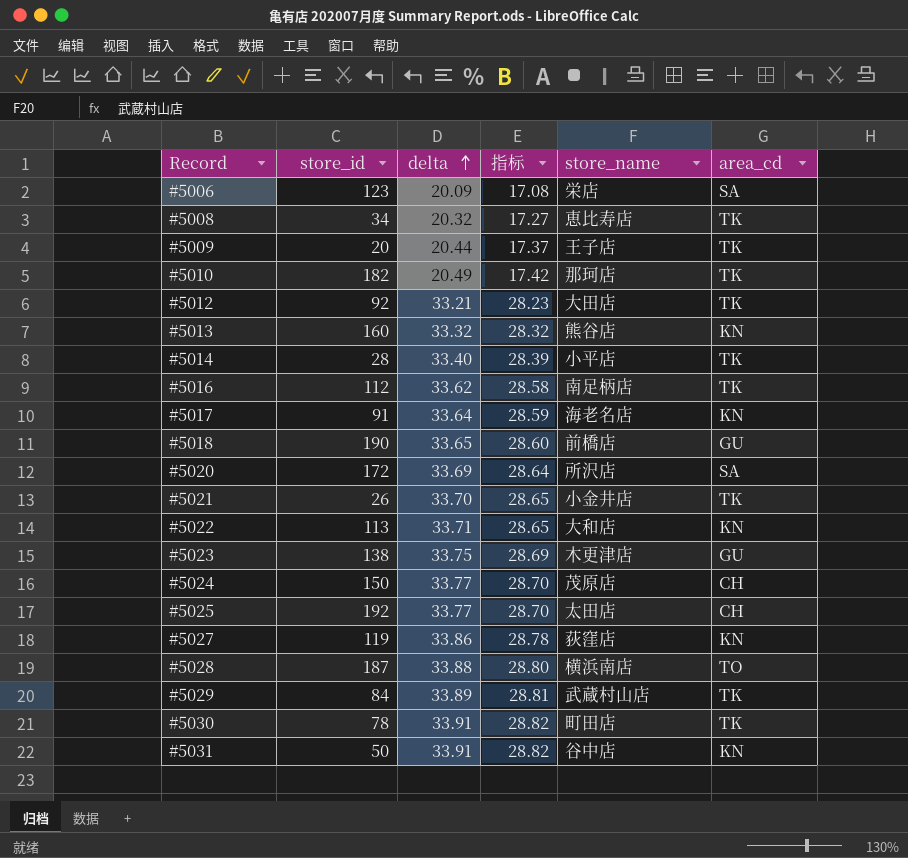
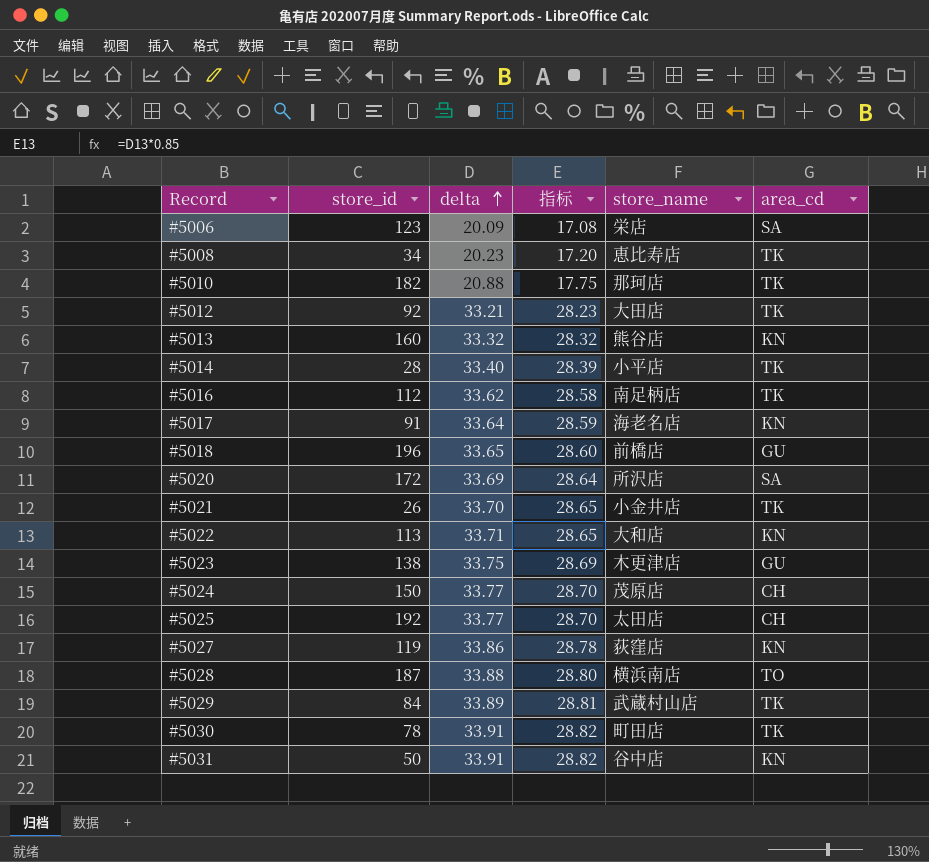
row #5009: 20 | 20.44 | 17.37 | 王子店 | TK -> none
#5008 | delta: 20.32 -> 20.23
#5008 | 指标: 17.27 -> 17.20
#5010 | delta: 20.49 -> 20.88
#5010 | 指标: 17.42 -> 17.75
#5018 | store_id: 190 -> 196

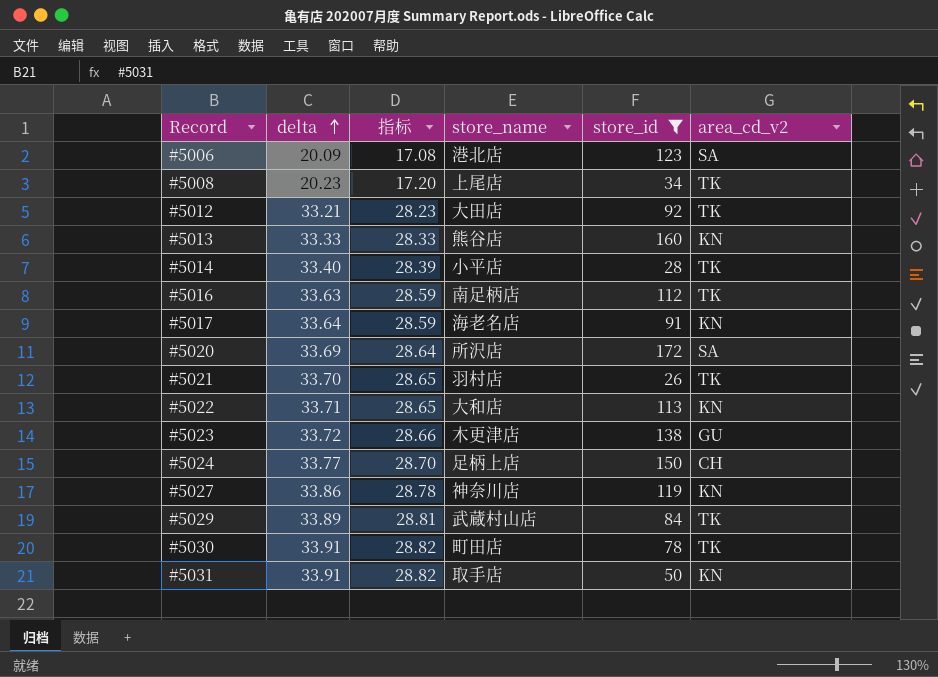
filter: none -> store_id <= 172
column store_id | position: 2 -> 5
column name: area_cd -> area_cd_v2
#5006 | store_name: 栄店 -> 港北店
#5008 | store_name: 恵比寿店 -> 上尾店
#5013 | delta: 33.32 -> 33.33
#5013 | 指标: 28.32 -> 28.33
#5016 | delta: 33.62 -> 33.63
#5016 | 指标: 28.58 -> 28.59
#5021 | store_name: 小金井店 -> 羽村店
#5023 | delta: 33.75 -> 33.72
#5023 | 指标: 28.69 -> 28.66
#5024 | store_name: 茂原店 -> 足柄上店
#5027 | store_name: 荻窪店 -> 神奈川店
#5031 | store_name: 谷中店 -> 取手店

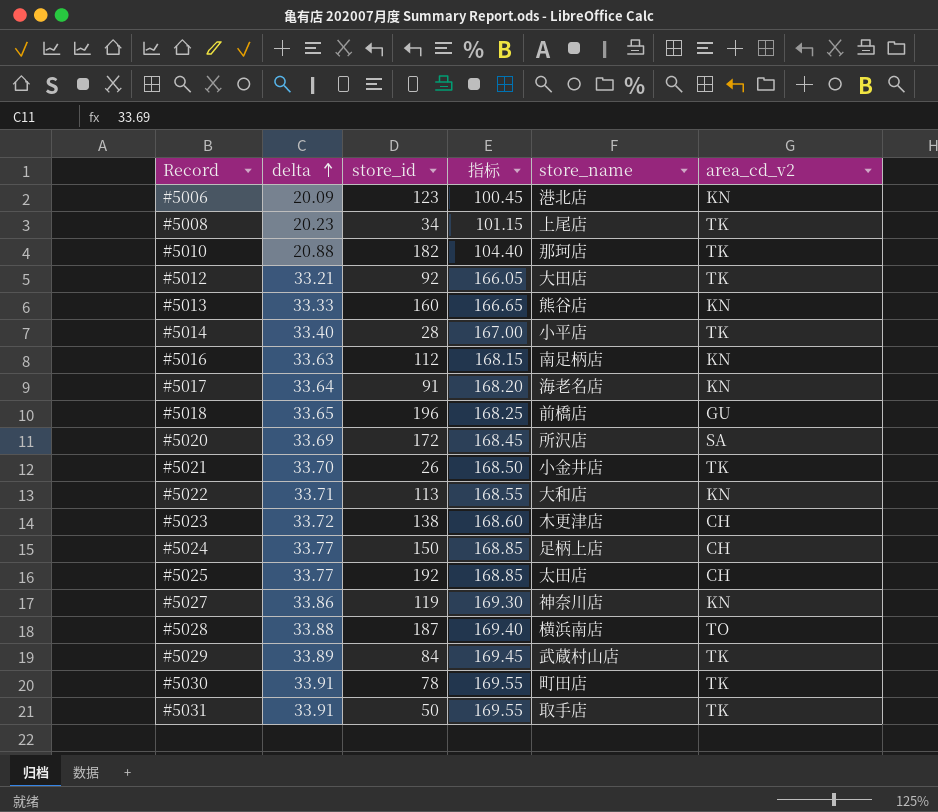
filter: store_id <= 172 -> none
column store_id | position: 5 -> 3
column 指标 | formula: [delta] * 0.85 -> [delta] * 5
#5006 | area_cd_v2: SA -> KN
#5016 | area_cd_v2: TK -> KN
#5021 | store_name: 羽村店 -> 小金井店
#5023 | area_cd_v2: GU -> CH
#5031 | area_cd_v2: KN -> TK

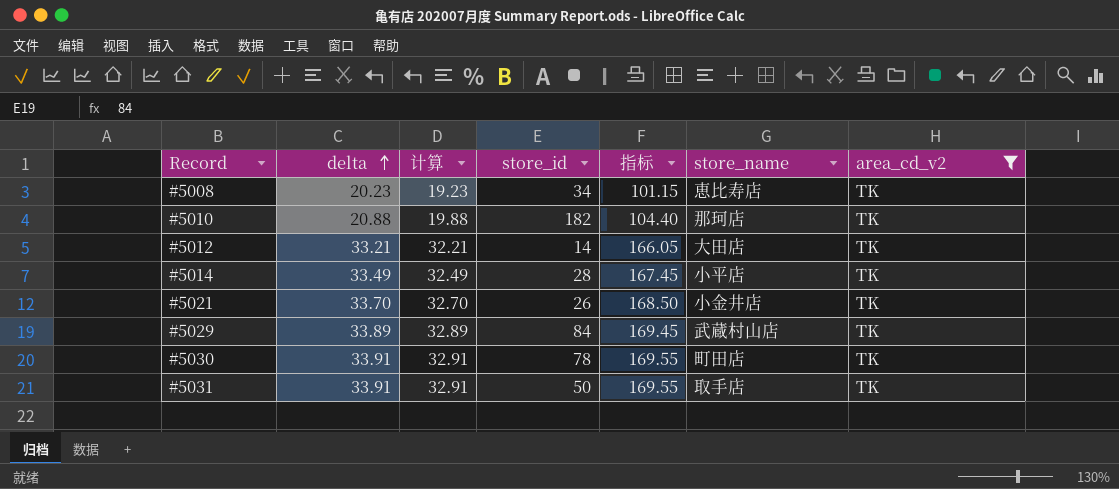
filter: none -> area_cd_v2 = TK
column 计算 | formula: none -> [delta] - 1
#5008 | store_name: 上尾店 -> 恵比寿店
#5012 | store_id: 92 -> 14
#5014 | delta: 33.40 -> 33.49
#5014 | 指标: 167.00 -> 167.45

